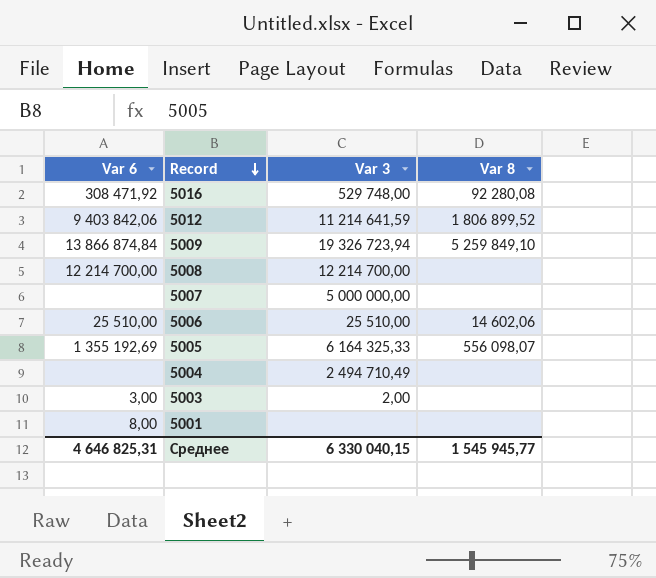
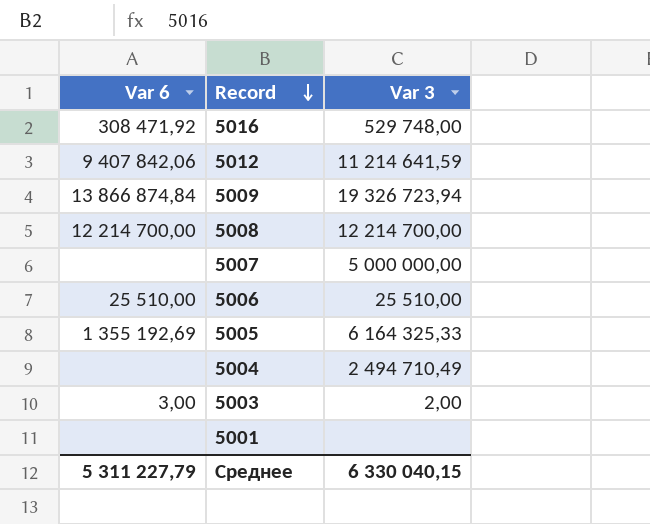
column Var 8 | position: 4 -> none
5012 | Var 6: 9 403 842,06 -> 9 407 842,06
5001 | Var 6: 8,00 -> none
Среднее | Var 6: 4 646 825,31 -> 5 311 227,79

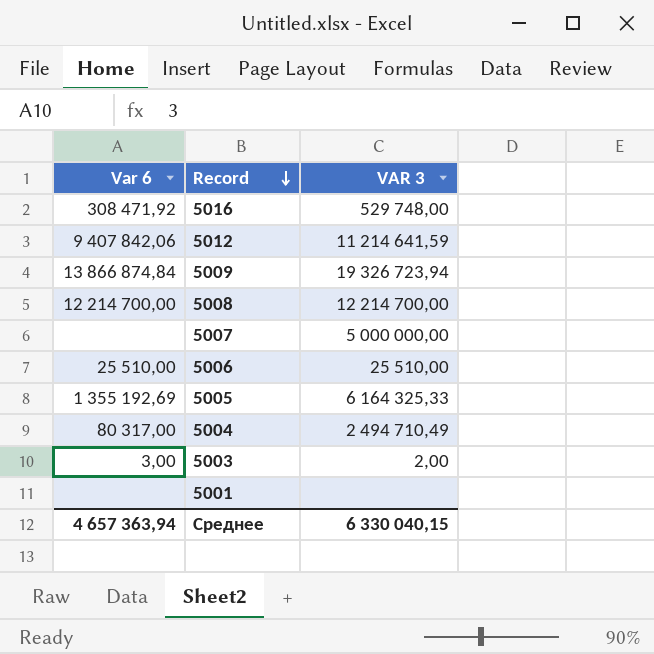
column name: Var 3 -> VAR 3
5004 | Var 6: none -> 80 317,00
Среднее | Var 6: 5 311 227,79 -> 4 657 363,94

